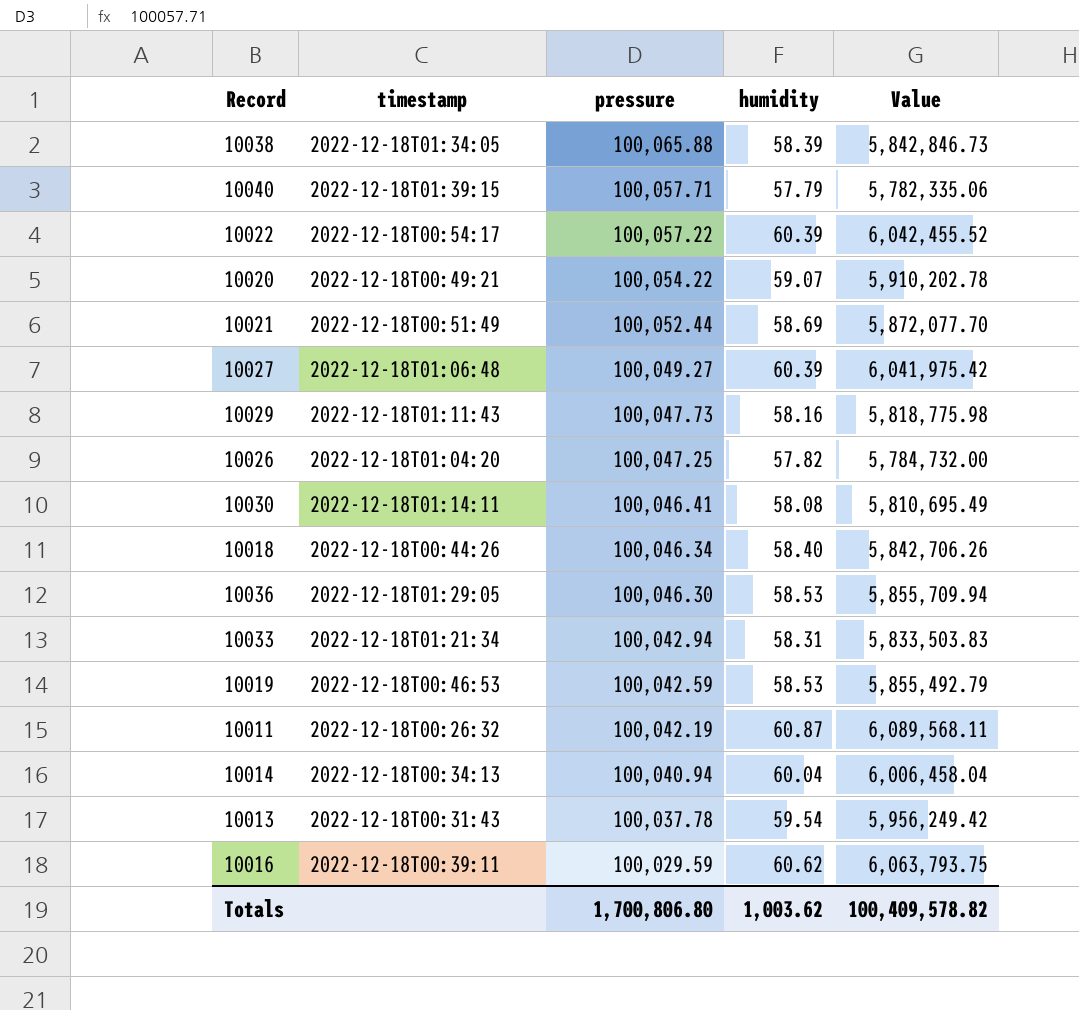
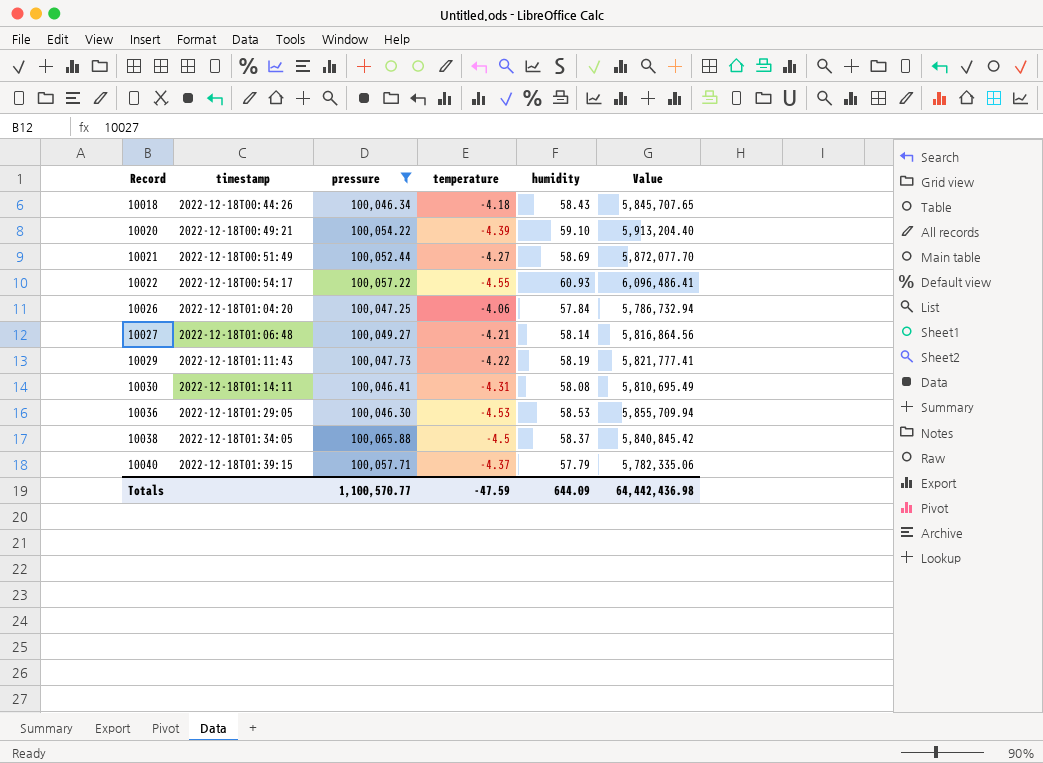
filter: none -> pressure >= 100,046.30
row order: pressure descending -> Record ascending
column temperature | position: none -> 4
10018 | humidity: 58.40 -> 58.43
10018 | Value: 5,842,706.26 -> 5,845,707.65
10020 | humidity: 59.07 -> 59.10
10020 | Value: 5,910,202.78 -> 5,913,204.40
10022 | humidity: 60.39 -> 60.93
10022 | Value: 6,042,455.52 -> 6,096,486.41
10026 | humidity: 57.82 -> 57.84
10026 | Value: 5,784,732.00 -> 5,786,732.94
10027 | humidity: 60.39 -> 58.14
10027 | Value: 6,041,975.42 -> 5,816,864.56
10029 | humidity: 58.16 -> 58.19
10029 | Value: 5,818,775.98 -> 5,821,777.41
10038 | humidity: 58.39 -> 58.37
10038 | Value: 5,842,846.73 -> 5,840,845.42
Totals | pressure: 1,700,806.80 -> 1,100,570.77
Totals | humidity: 1,003.62 -> 644.09
Totals | Value: 100,409,578.82 -> 64,442,436.98

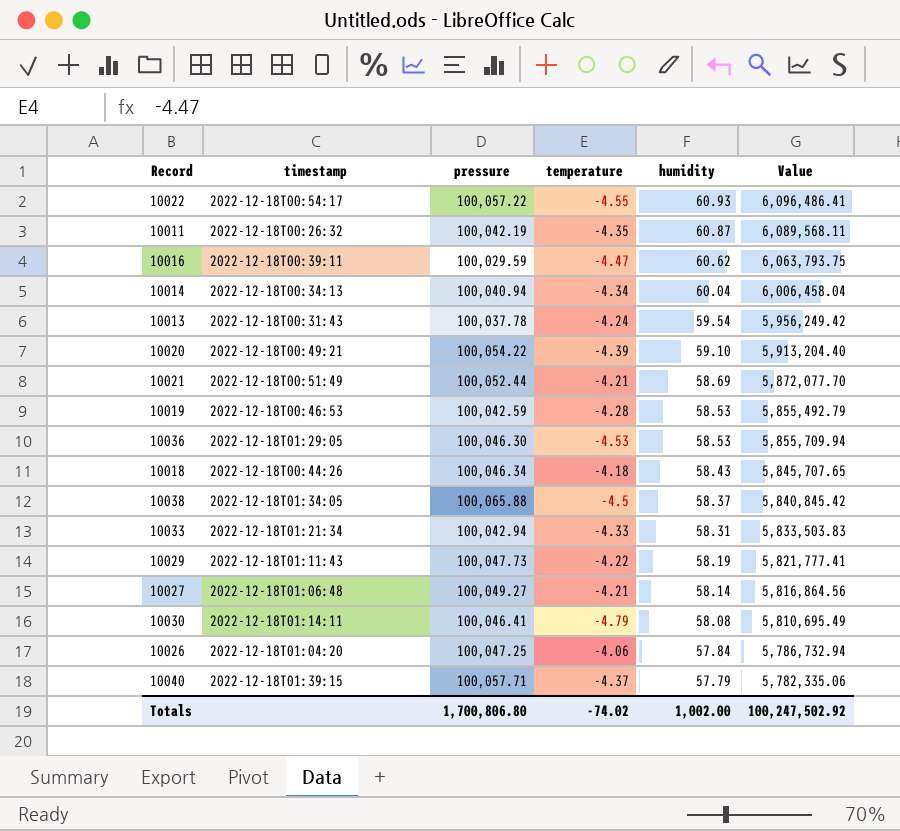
filter: pressure >= 100,046.30 -> none
row order: Record ascending -> humidity descending
10021 | temperature: -4.27 -> -4.21
10030 | temperature: -4.31 -> -4.79
Totals | pressure: 1,100,570.77 -> 1,700,806.80
Totals | temperature: -47.59 -> -74.02
Totals | humidity: 644.09 -> 1,002.00
Totals | Value: 64,442,436.98 -> 100,247,502.92

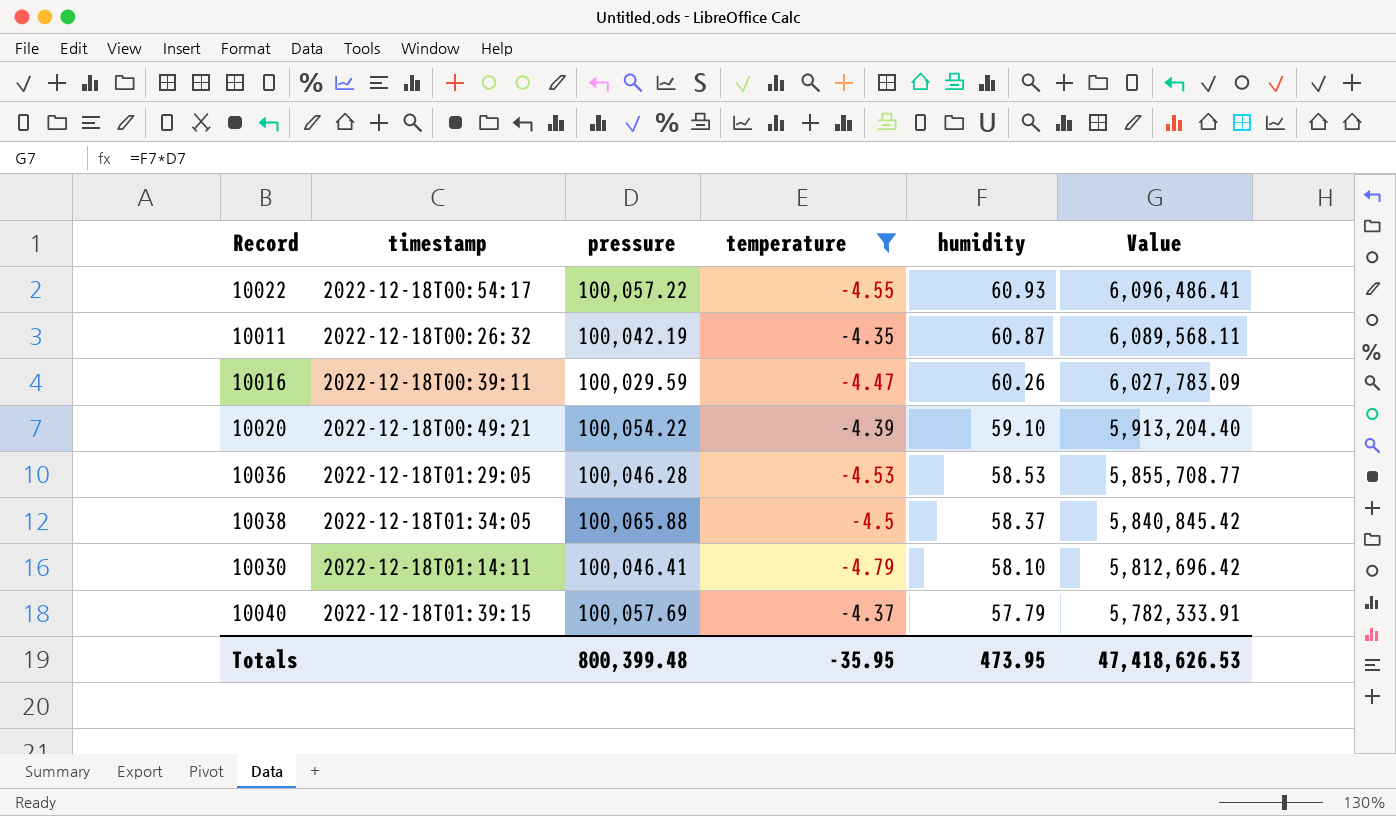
filter: none -> temperature <= -4.35
10016 | humidity: 60.62 -> 60.26
10016 | Value: 6,063,793.75 -> 6,027,783.09
10036 | pressure: 100,046.30 -> 100,046.28
10036 | Value: 5,855,709.94 -> 5,855,708.77
10030 | humidity: 58.08 -> 58.10
10030 | Value: 5,810,695.49 -> 5,812,696.42
10040 | pressure: 100,057.71 -> 100,057.69
10040 | Value: 5,782,335.06 -> 5,782,333.91
Totals | pressure: 1,700,806.80 -> 800,399.48
Totals | temperature: -74.02 -> -35.95
Totals | humidity: 1,002.00 -> 473.95
Totals | Value: 100,247,502.92 -> 47,418,626.53

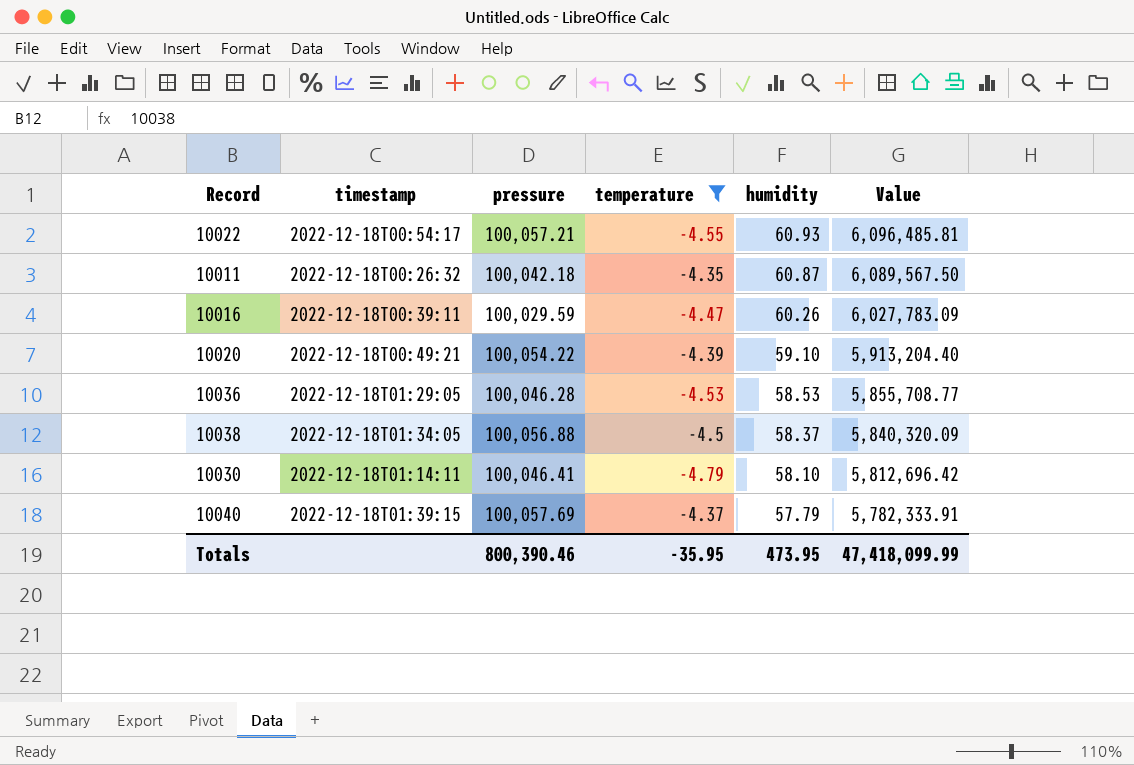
10022 | pressure: 100,057.22 -> 100,057.21
10022 | Value: 6,096,486.41 -> 6,096,485.81
10011 | pressure: 100,042.19 -> 100,042.18
10011 | Value: 6,089,568.11 -> 6,089,567.50
10038 | pressure: 100,065.88 -> 100,056.88
10038 | Value: 5,840,845.42 -> 5,840,320.09
Totals | pressure: 800,399.48 -> 800,390.46
Totals | Value: 47,418,626.53 -> 47,418,099.99

